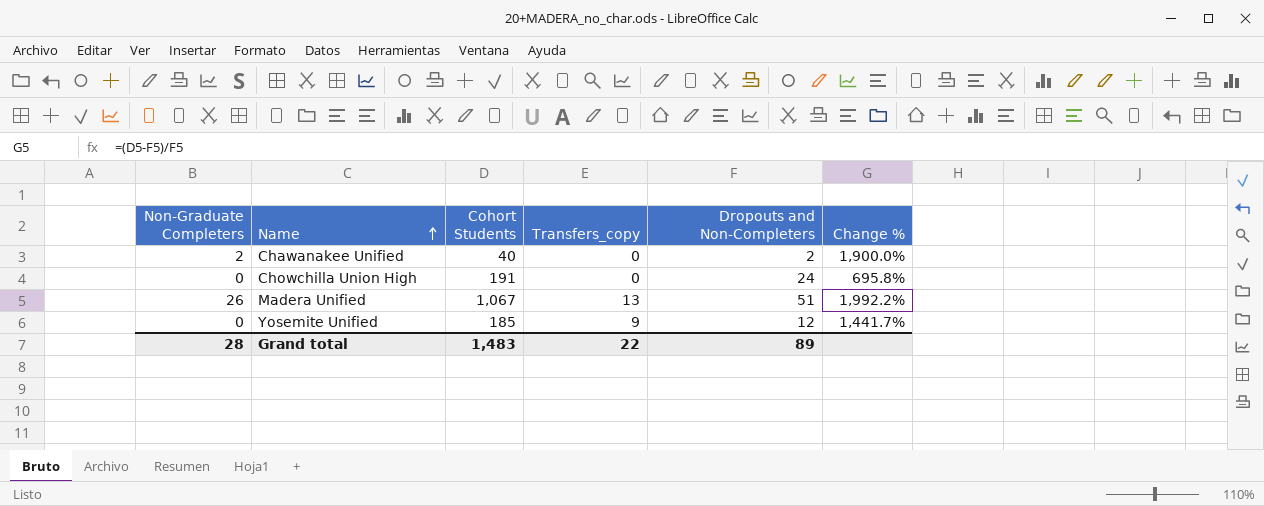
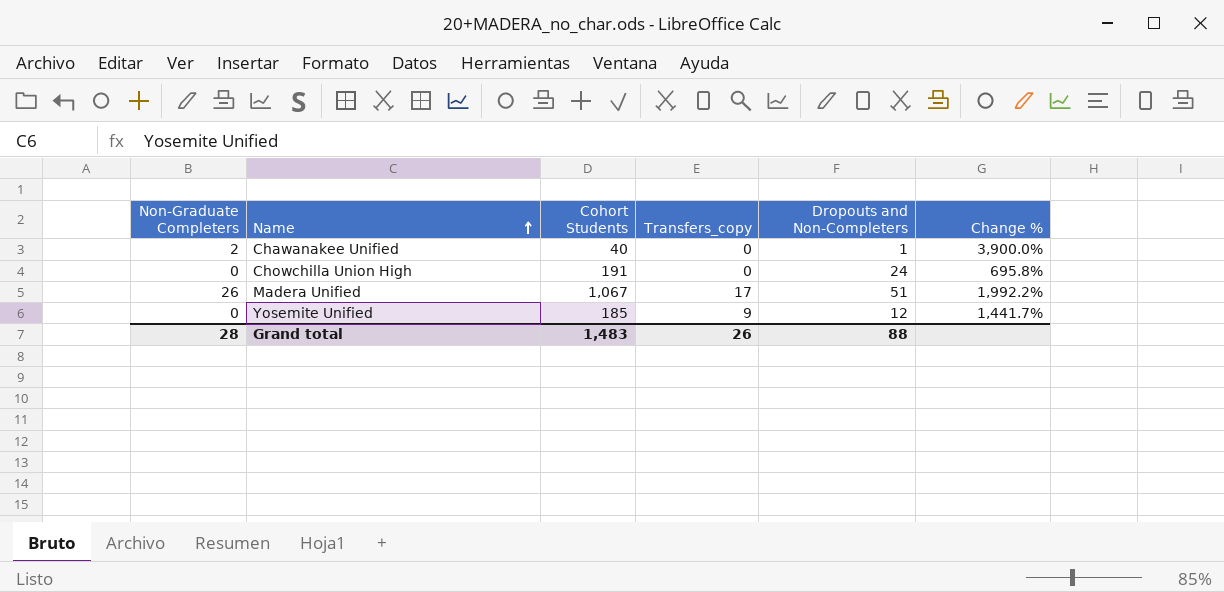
Chawanakee Unified | Dropouts and Non-Completers: 2 -> 1
Chawanakee Unified | Change %: 1,900.0% -> 3,900.0%
Madera Unified | Transfers_copy: 13 -> 17
Grand total | Transfers_copy: 22 -> 26
Grand total | Dropouts and Non-Completers: 89 -> 88

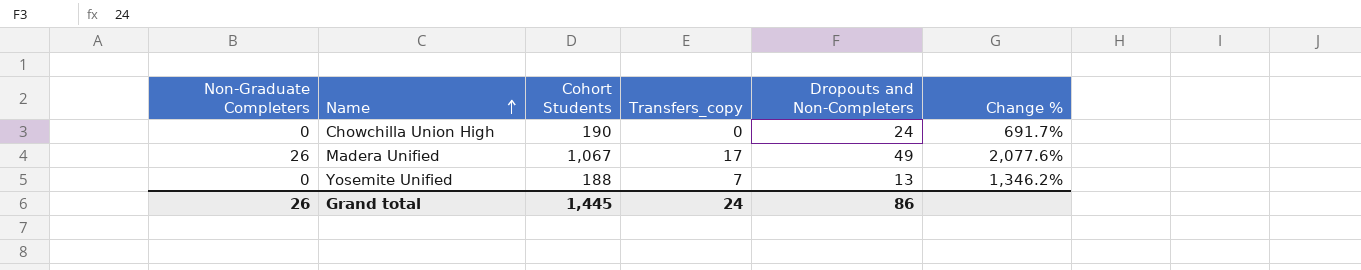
row Chawanakee Unified: 2 | 40 | 0 | 1 | 3,900.0% -> none
Chowchilla Union High | Cohort Students: 191 -> 190
Chowchilla Union High | Change %: 695.8% -> 691.7%
Madera Unified | Dropouts and Non-Completers: 51 -> 49
Madera Unified | Change %: 1,992.2% -> 2,077.6%
Yosemite Unified | Cohort Students: 185 -> 188
Yosemite Unified | Transfers_copy: 9 -> 7
Yosemite Unified | Dropouts and Non-Completers: 12 -> 13
Yosemite Unified | Change %: 1,441.7% -> 1,346.2%
Grand total | Non-Graduate Completers: 28 -> 26
Grand total | Cohort Students: 1,483 -> 1,445
Grand total | Transfers_copy: 26 -> 24
Grand total | Dropouts and Non-Completers: 88 -> 86

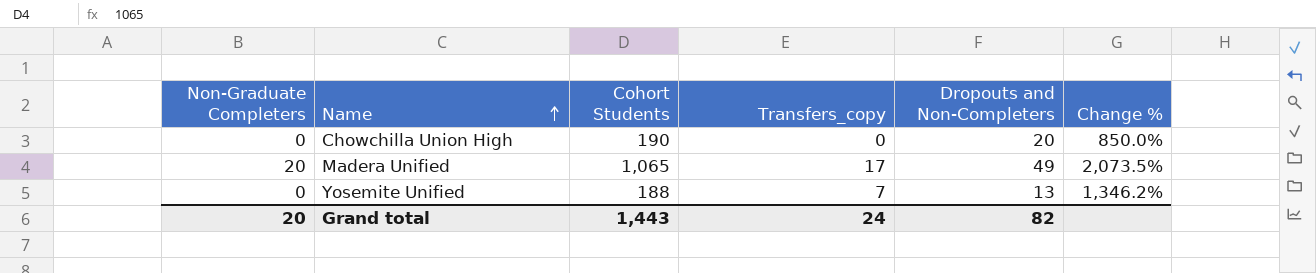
Chowchilla Union High | Dropouts and Non-Completers: 24 -> 20
Chowchilla Union High | Change %: 691.7% -> 850.0%
Madera Unified | Non-Graduate Completers: 26 -> 20
Madera Unified | Cohort Students: 1,067 -> 1,065
Madera Unified | Change %: 2,077.6% -> 2,073.5%
Grand total | Non-Graduate Completers: 26 -> 20
Grand total | Cohort Students: 1,445 -> 1,443
Grand total | Dropouts and Non-Completers: 86 -> 82

